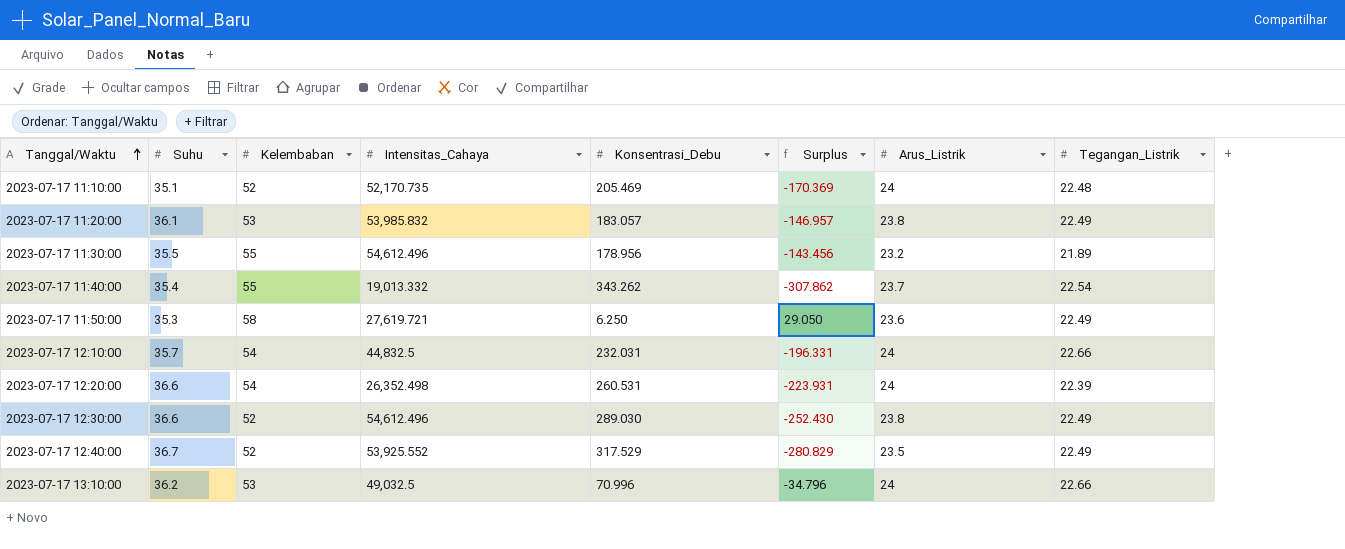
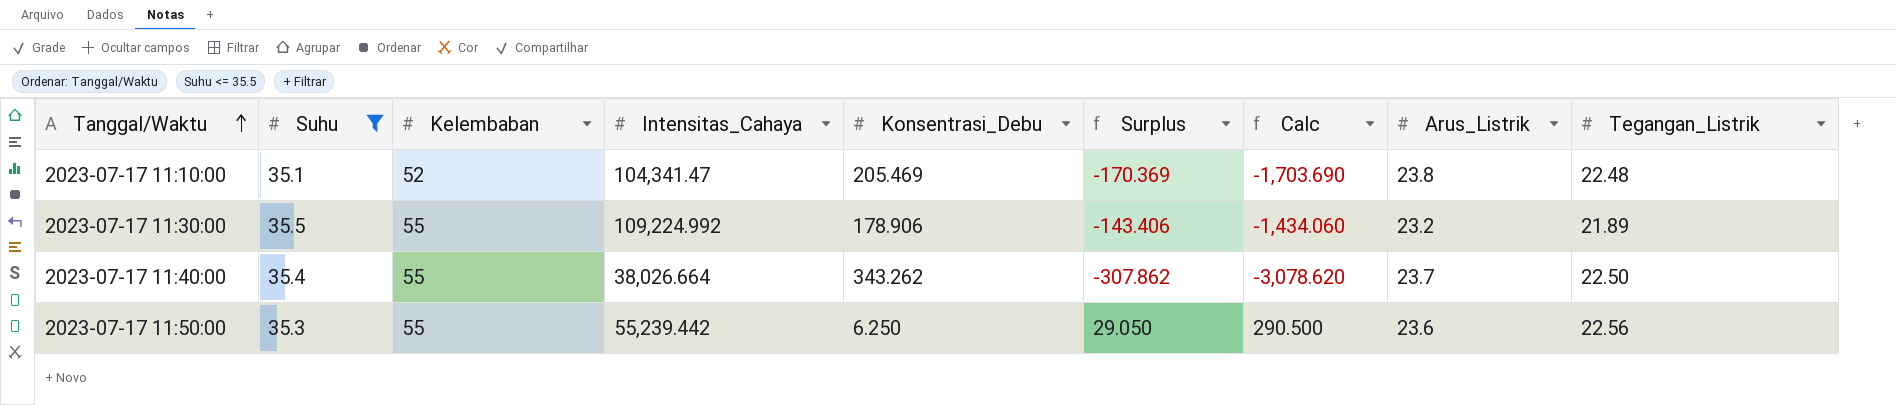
filter: none -> Suhu <= 35.5
column Calc | formula: none -> [Surplus] * 10
2023-07-17 11:10:00 | Intensitas_Cahaya: 52,170.735 -> 104,341.47
2023-07-17 11:10:00 | Arus_Listrik: 24 -> 23.8
2023-07-17 11:30:00 | Intensitas_Cahaya: 54,612.496 -> 109,224.992
2023-07-17 11:30:00 | Konsentrasi_Debu: 178.956 -> 178.906
2023-07-17 11:30:00 | Surplus: -143.456 -> -143.406
2023-07-17 11:40:00 | Intensitas_Cahaya: 19,013.332 -> 38,026.664
2023-07-17 11:40:00 | Tegangan_Listrik: 22.54 -> 22.50
2023-07-17 11:50:00 | Kelembaban: 58 -> 55
2023-07-17 11:50:00 | Intensitas_Cahaya: 27,619.721 -> 55,239.442
2023-07-17 11:50:00 | Tegangan_Listrik: 22.49 -> 22.56

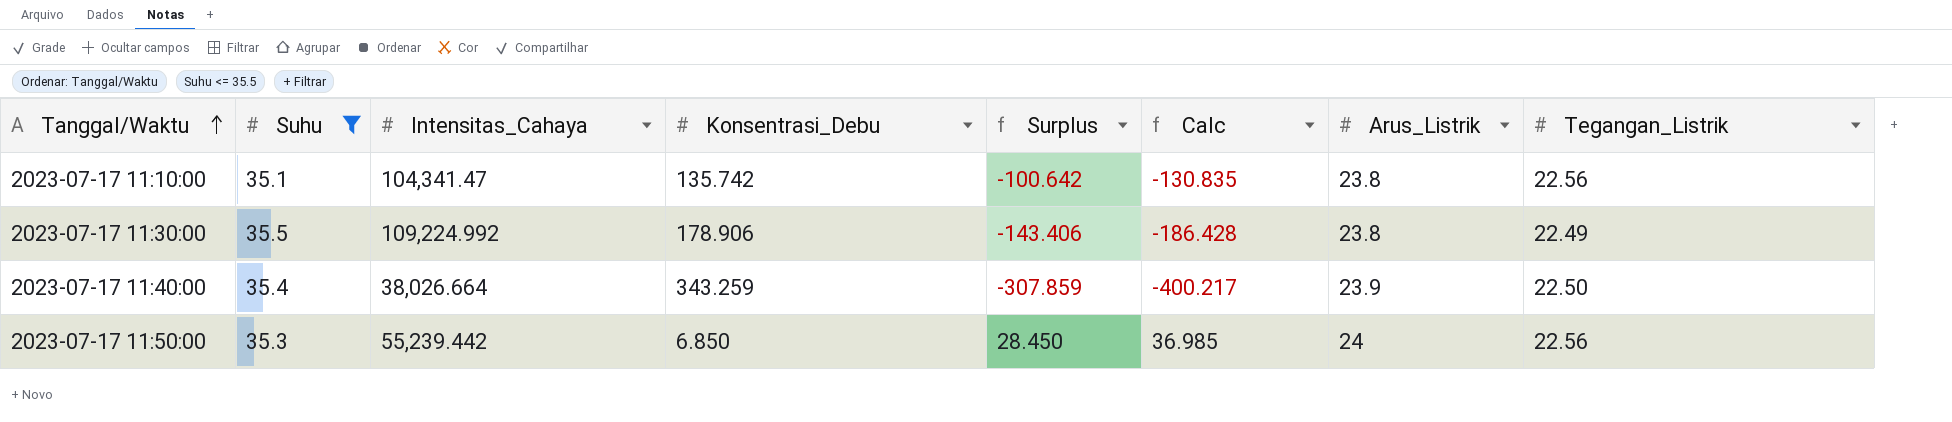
column Kelembaban | position: 3 -> none
column Calc | formula: [Surplus] * 10 -> [Surplus] * 1.3
2023-07-17 11:10:00 | Konsentrasi_Debu: 205.469 -> 135.742
2023-07-17 11:10:00 | Surplus: -170.369 -> -100.642
2023-07-17 11:10:00 | Tegangan_Listrik: 22.48 -> 22.56
2023-07-17 11:30:00 | Arus_Listrik: 23.2 -> 23.8
2023-07-17 11:30:00 | Tegangan_Listrik: 21.89 -> 22.49
2023-07-17 11:40:00 | Konsentrasi_Debu: 343.262 -> 343.259
2023-07-17 11:40:00 | Surplus: -307.862 -> -307.859
2023-07-17 11:40:00 | Arus_Listrik: 23.7 -> 23.9
2023-07-17 11:50:00 | Konsentrasi_Debu: 6.250 -> 6.850
2023-07-17 11:50:00 | Surplus: 29.050 -> 28.450
2023-07-17 11:50:00 | Arus_Listrik: 23.6 -> 24

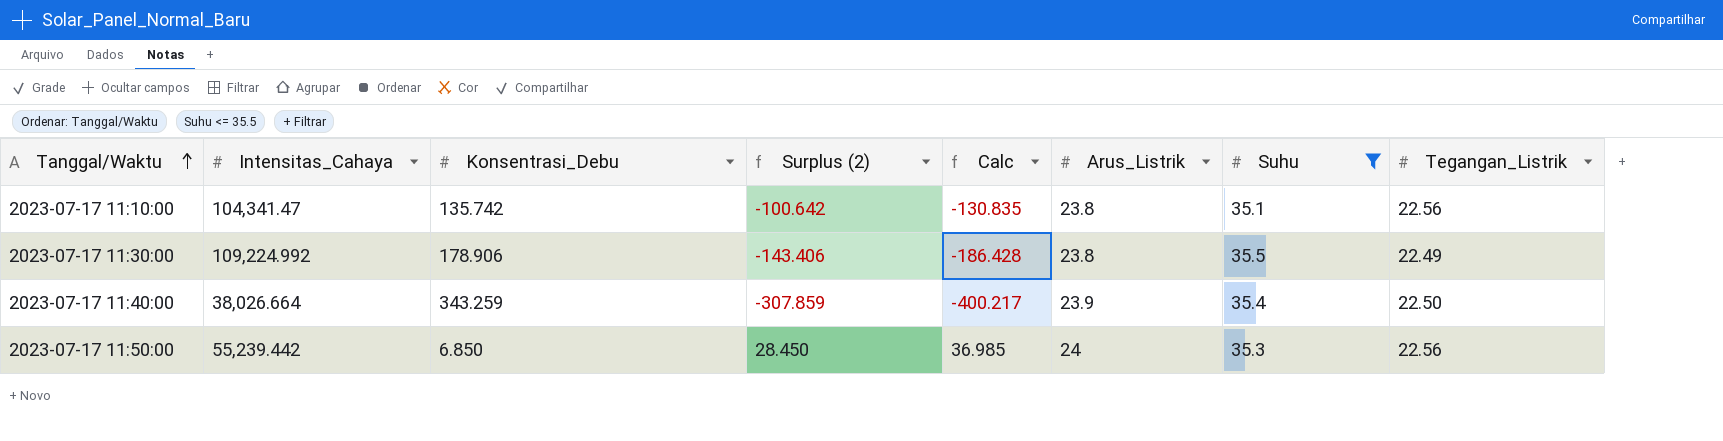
column name: Surplus -> Surplus (2)
column Suhu | position: 2 -> 7

